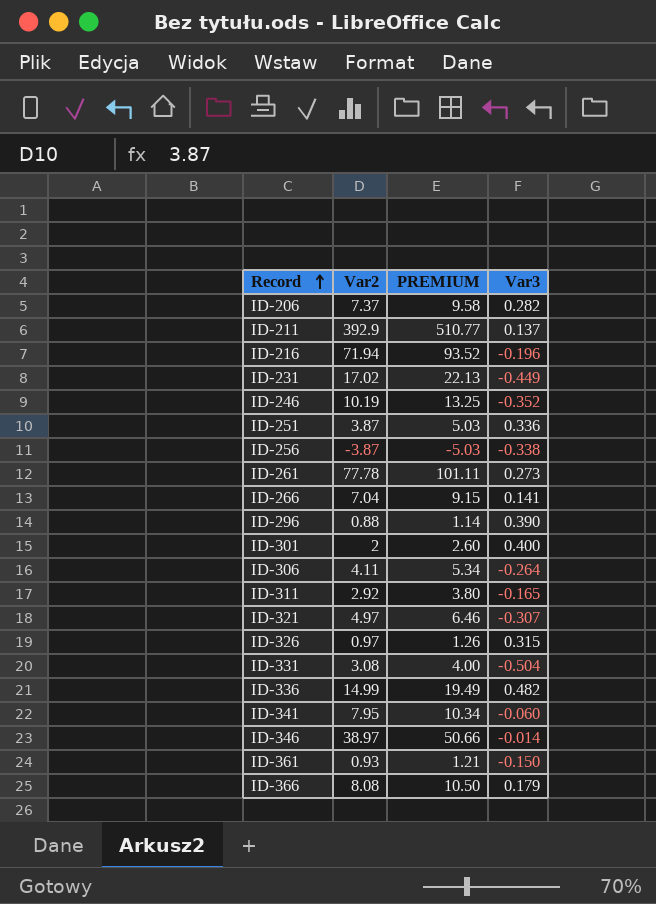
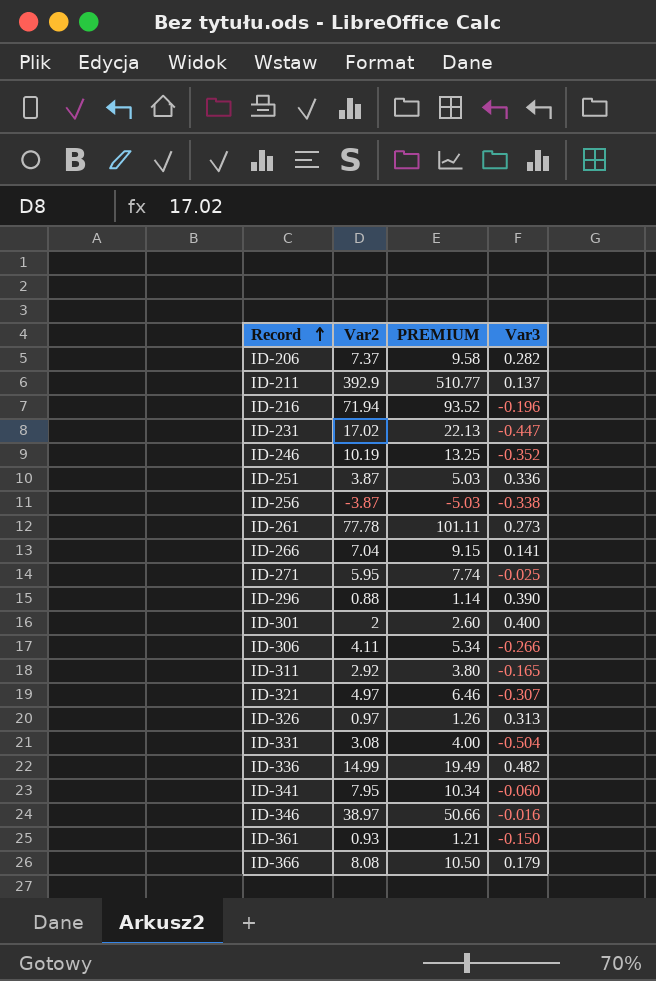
ID-231 | Var3: -0.449 -> -0.447
row ID-271: none -> 5.95 | 7.74 | -0.025
ID-306 | Var3: -0.264 -> -0.266
ID-326 | Var3: 0.315 -> 0.313
ID-346 | Var3: -0.014 -> -0.016

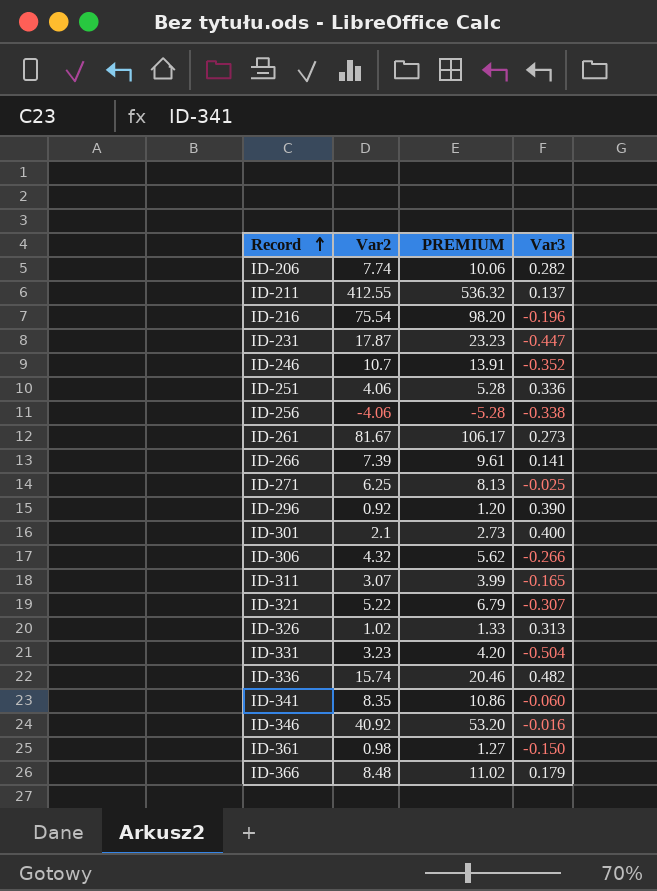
ID-206 | Var2: 7.37 -> 7.74
ID-206 | PREMIUM: 9.58 -> 10.06
ID-211 | Var2: 392.9 -> 412.55
ID-211 | PREMIUM: 510.77 -> 536.32
ID-216 | Var2: 71.94 -> 75.54
ID-216 | PREMIUM: 93.52 -> 98.20
ID-231 | Var2: 17.02 -> 17.87
ID-231 | PREMIUM: 22.13 -> 23.23
ID-246 | Var2: 10.19 -> 10.7
ID-246 | PREMIUM: 13.25 -> 13.91
ID-251 | Var2: 3.87 -> 4.06
ID-251 | PREMIUM: 5.03 -> 5.28
ID-256 | Var2: -3.87 -> -4.06
ID-256 | PREMIUM: -5.03 -> -5.28
ID-261 | Var2: 77.78 -> 81.67
ID-261 | PREMIUM: 101.11 -> 106.17
ID-266 | Var2: 7.04 -> 7.39
ID-266 | PREMIUM: 9.15 -> 9.61
ID-271 | Var2: 5.95 -> 6.25
ID-271 | PREMIUM: 7.74 -> 8.13
ID-296 | Var2: 0.88 -> 0.92
ID-296 | PREMIUM: 1.14 -> 1.20
ID-301 | Var2: 2 -> 2.1
ID-301 | PREMIUM: 2.60 -> 2.73
ID-306 | Var2: 4.11 -> 4.32
ID-306 | PREMIUM: 5.34 -> 5.62
ID-311 | Var2: 2.92 -> 3.07
ID-311 | PREMIUM: 3.80 -> 3.99
ID-321 | Var2: 4.97 -> 5.22
ID-321 | PREMIUM: 6.46 -> 6.79
ID-326 | Var2: 0.97 -> 1.02
ID-326 | PREMIUM: 1.26 -> 1.33
ID-331 | Var2: 3.08 -> 3.23
ID-331 | PREMIUM: 4.00 -> 4.20
ID-336 | Var2: 14.99 -> 15.74
ID-336 | PREMIUM: 19.49 -> 20.46
ID-341 | Var2: 7.95 -> 8.35
ID-341 | PREMIUM: 10.34 -> 10.86
ID-346 | Var2: 38.97 -> 40.92
ID-346 | PREMIUM: 50.66 -> 53.20
ID-361 | Var2: 0.93 -> 0.98
ID-361 | PREMIUM: 1.21 -> 1.27
ID-366 | Var2: 8.08 -> 8.48
ID-366 | PREMIUM: 10.50 -> 11.02

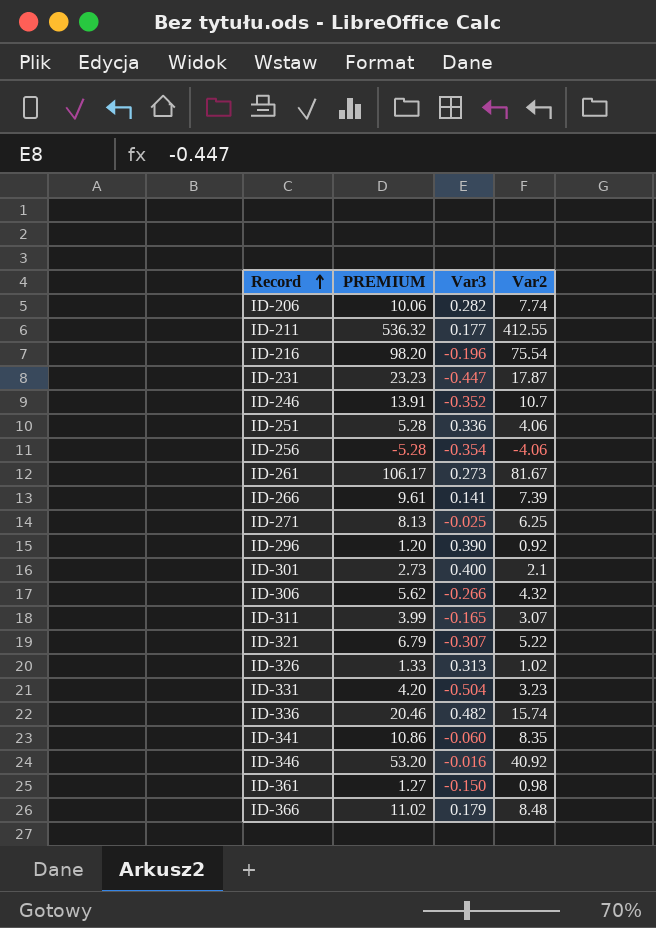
column Var2 | position: 2 -> 4
ID-211 | Var3: 0.137 -> 0.177
ID-256 | Var3: -0.338 -> -0.354

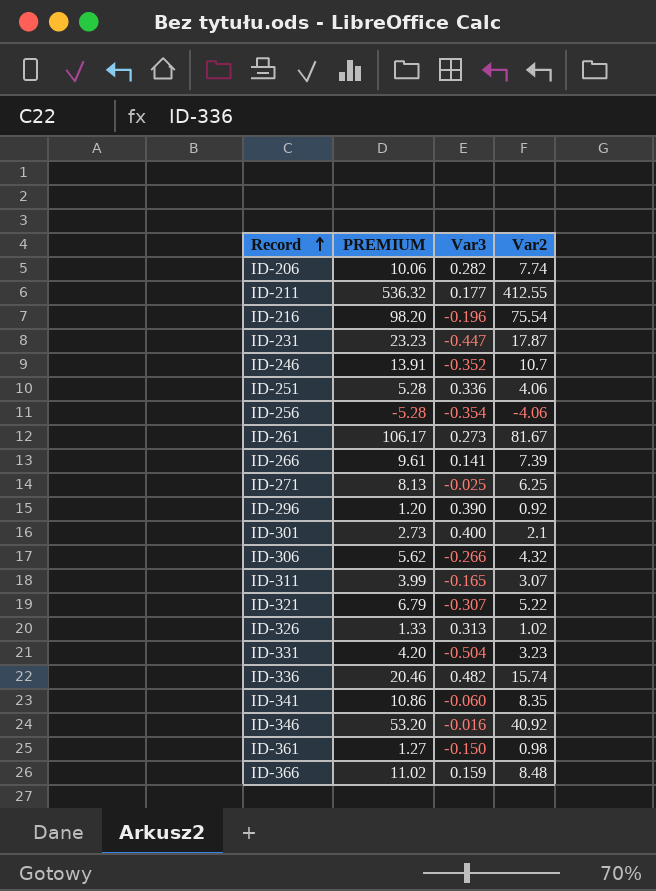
ID-366 | Var3: 0.179 -> 0.159

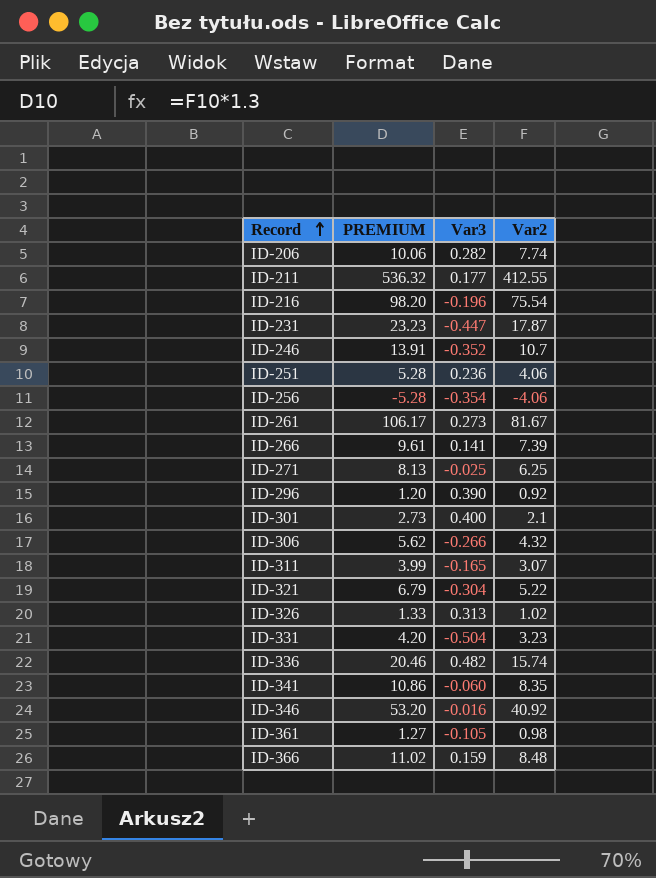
ID-251 | Var3: 0.336 -> 0.236
ID-321 | Var3: -0.307 -> -0.304
ID-361 | Var3: -0.150 -> -0.105

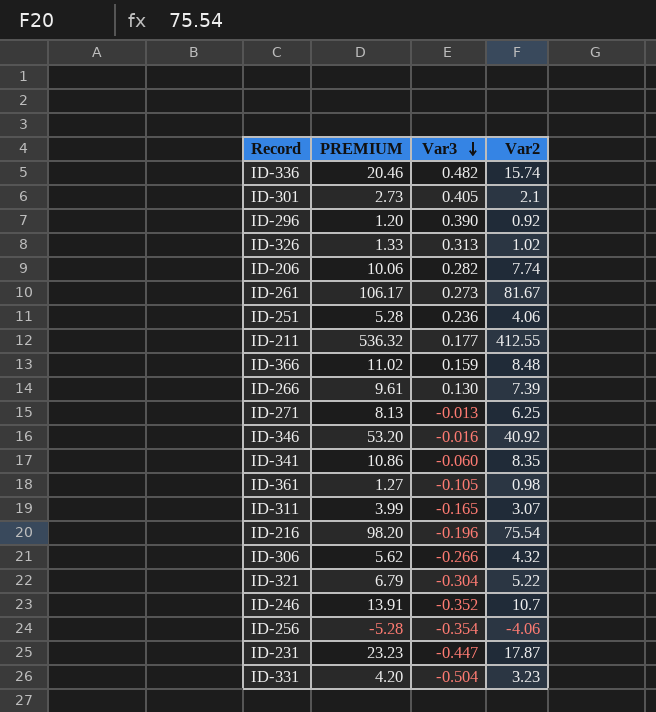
row order: Record ascending -> Var3 descending
ID-301 | Var3: 0.400 -> 0.405
ID-266 | Var3: 0.141 -> 0.130
ID-271 | Var3: -0.025 -> -0.013

